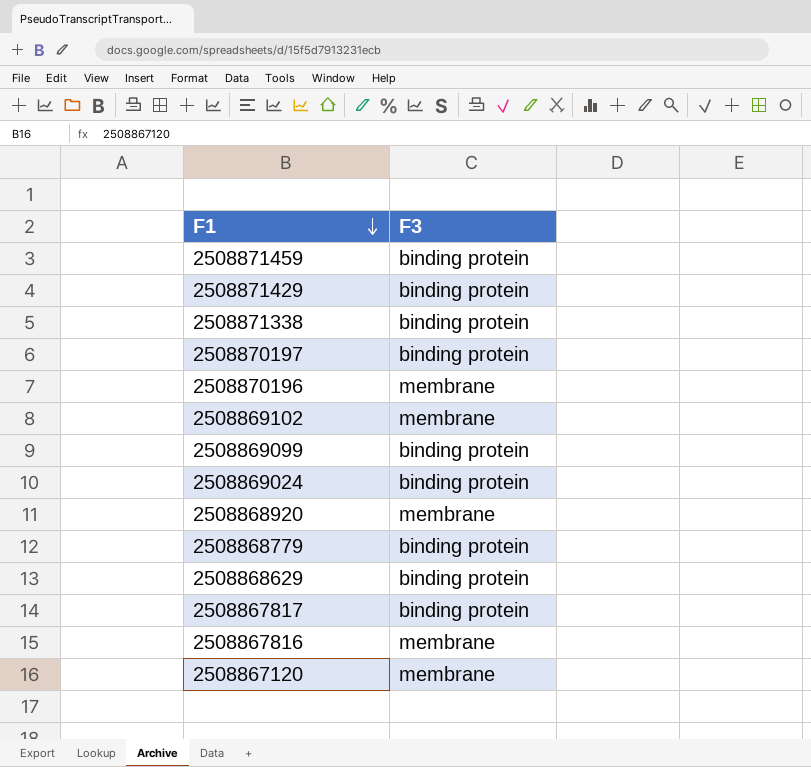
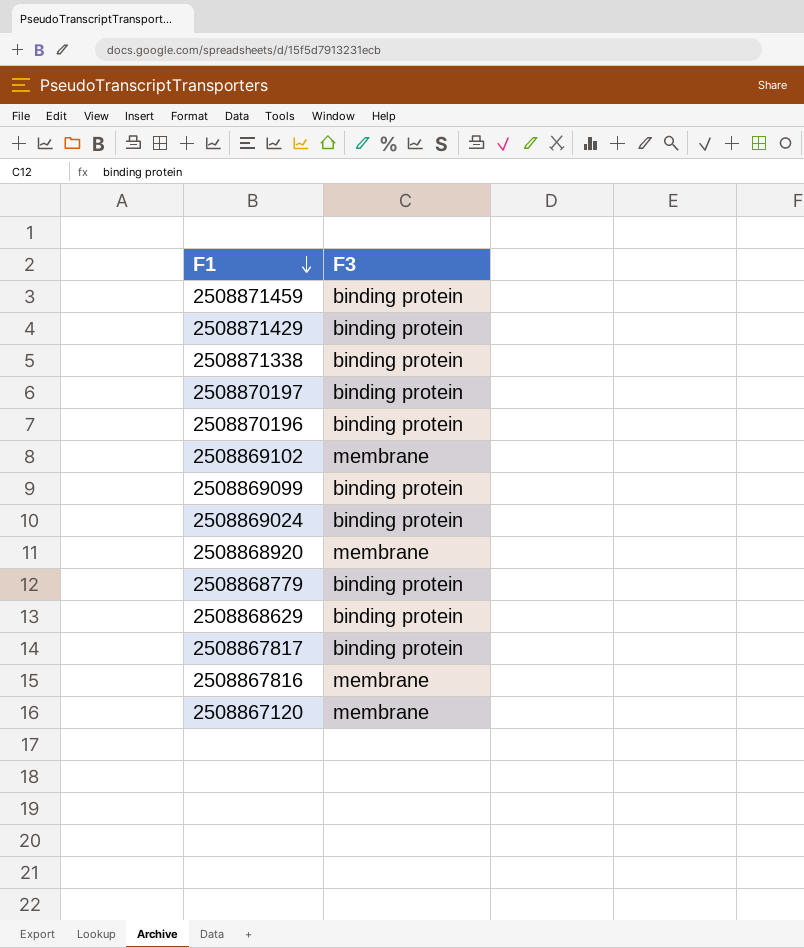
2508870196 | F3: membrane -> binding protein

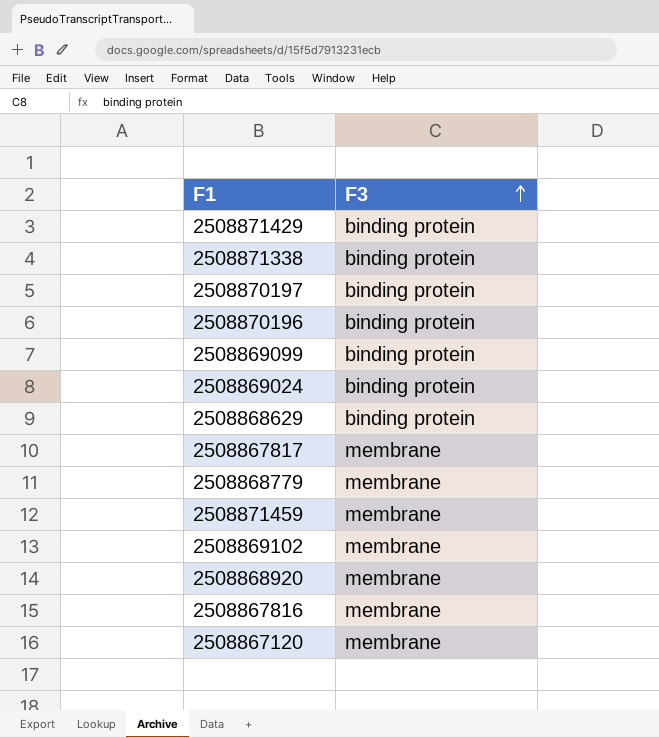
row order: F1 descending -> F3 ascending
2508867817 | F3: binding protein -> membrane
2508868779 | F3: binding protein -> membrane
2508871459 | F3: binding protein -> membrane

